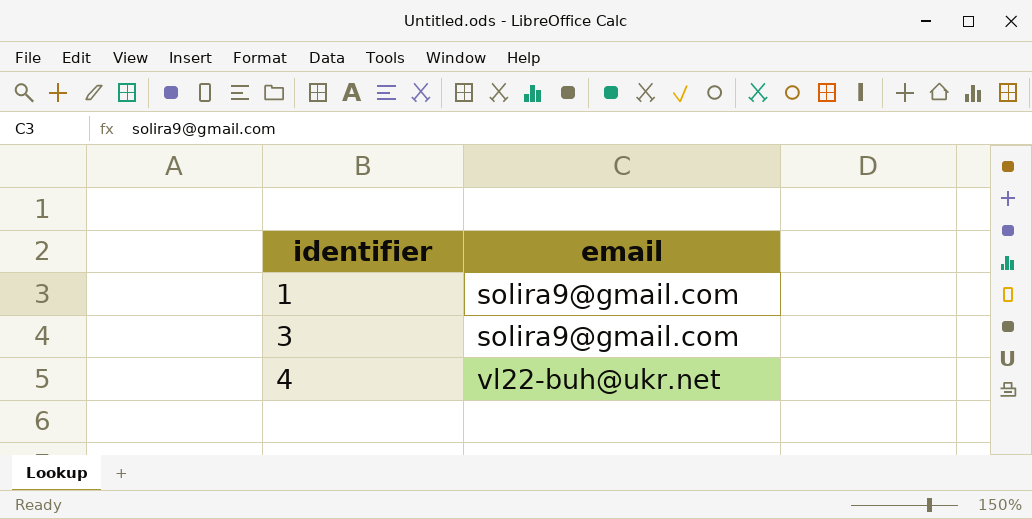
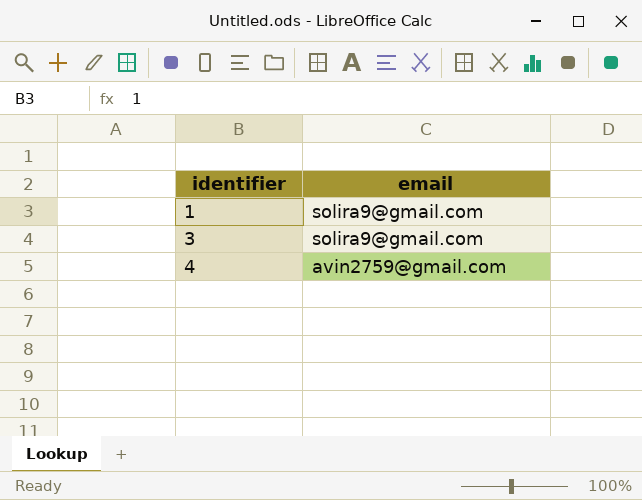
4 | email: vl22-buh@ukr.net -> avin2759@gmail.com

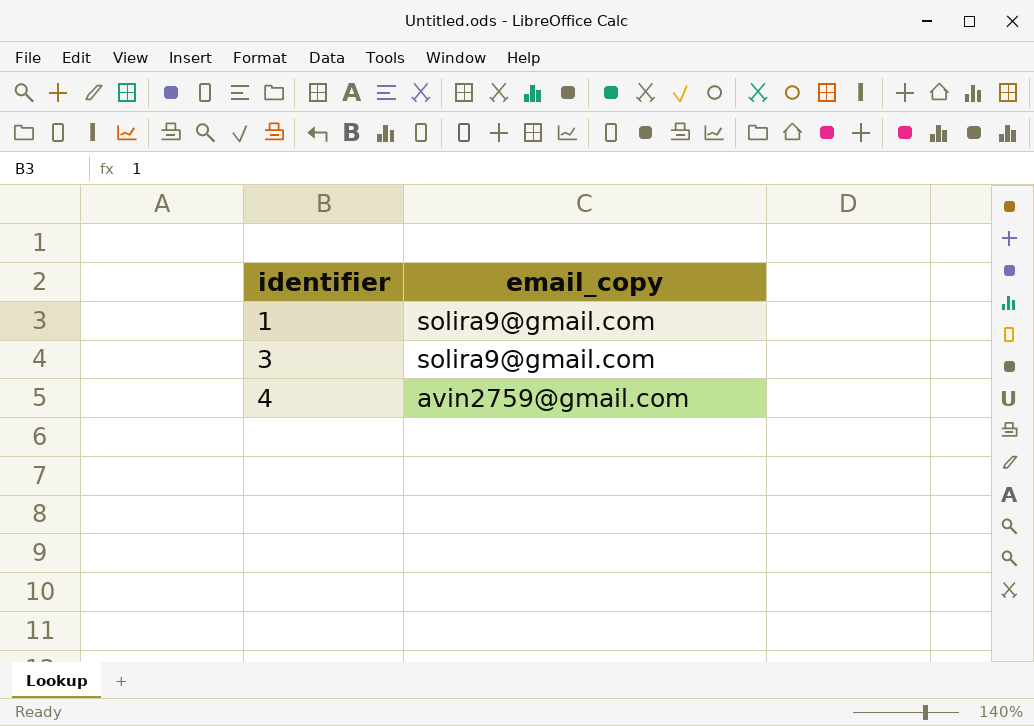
column name: email -> email_copy

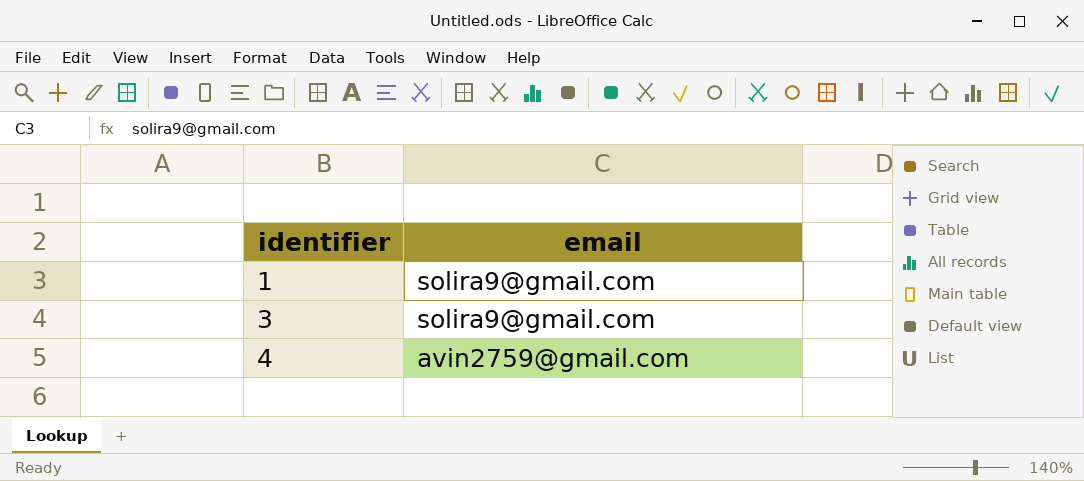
column name: email_copy -> email

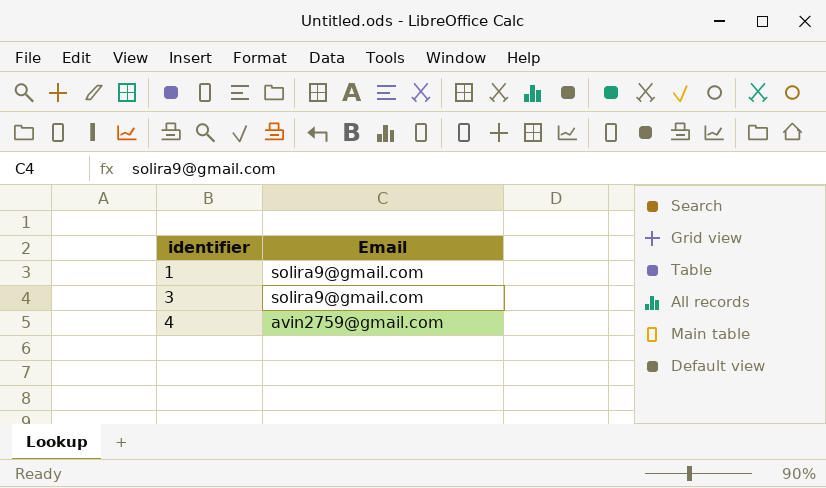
column name: email -> Email

